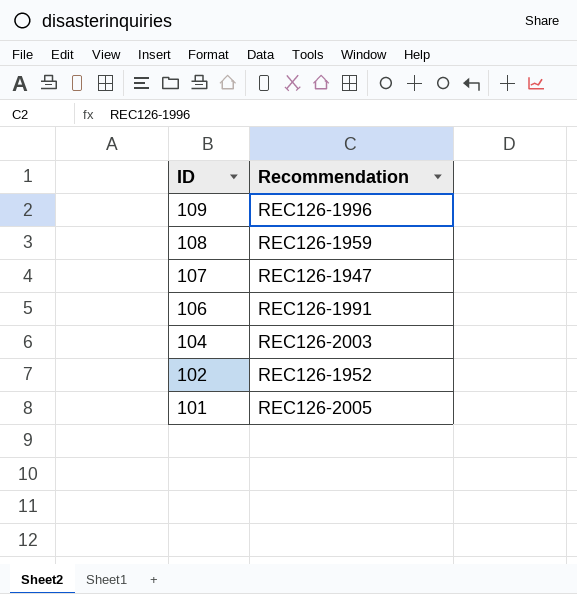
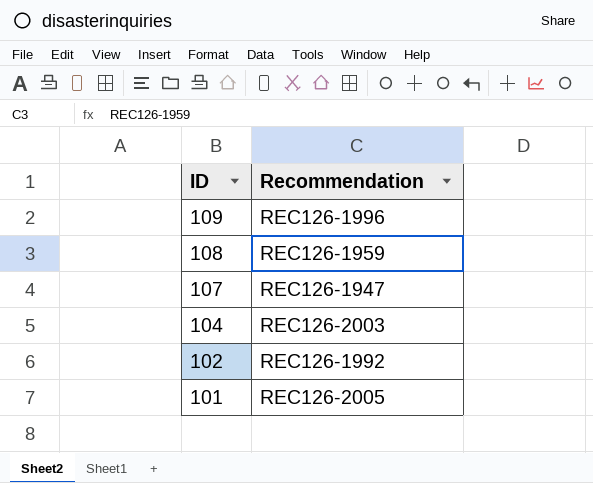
row 106: REC126-1991 -> none
102 | Recommendation: REC126-1952 -> REC126-1992

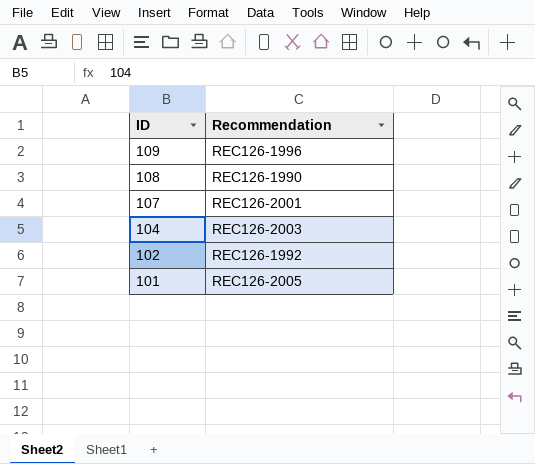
108 | Recommendation: REC126-1959 -> REC126-1990
107 | Recommendation: REC126-1947 -> REC126-2001

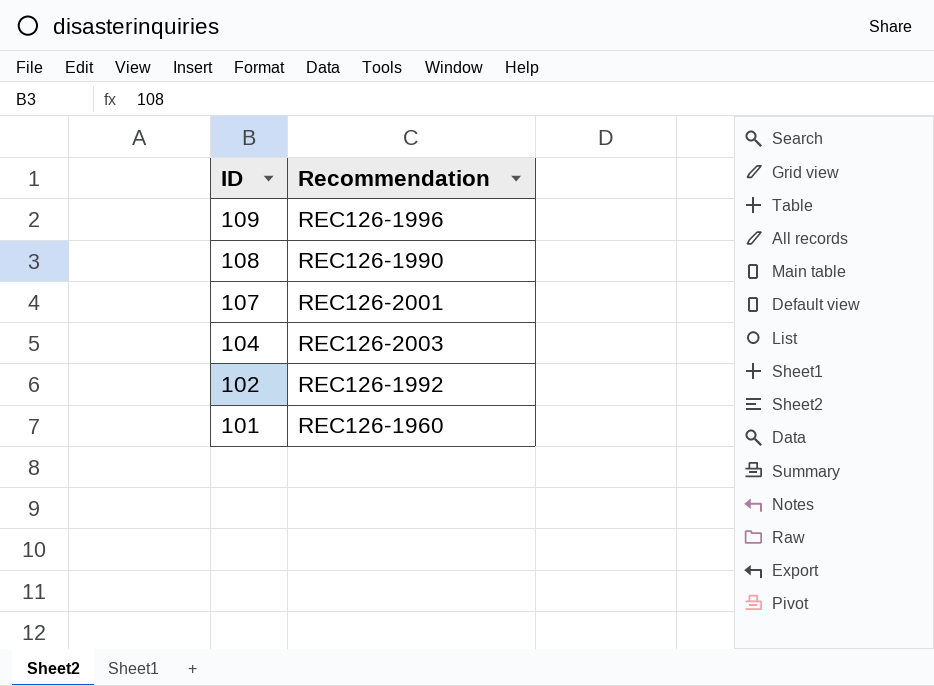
101 | Recommendation: REC126-2005 -> REC126-1960

